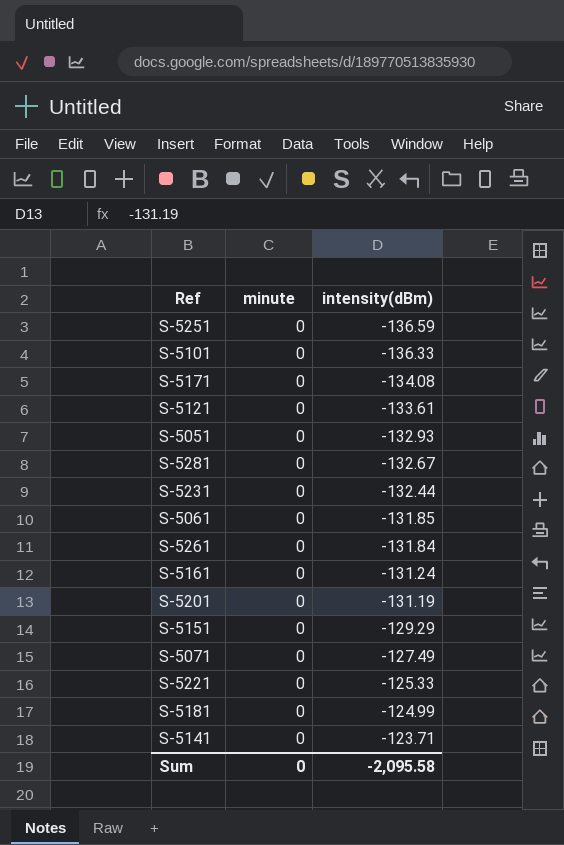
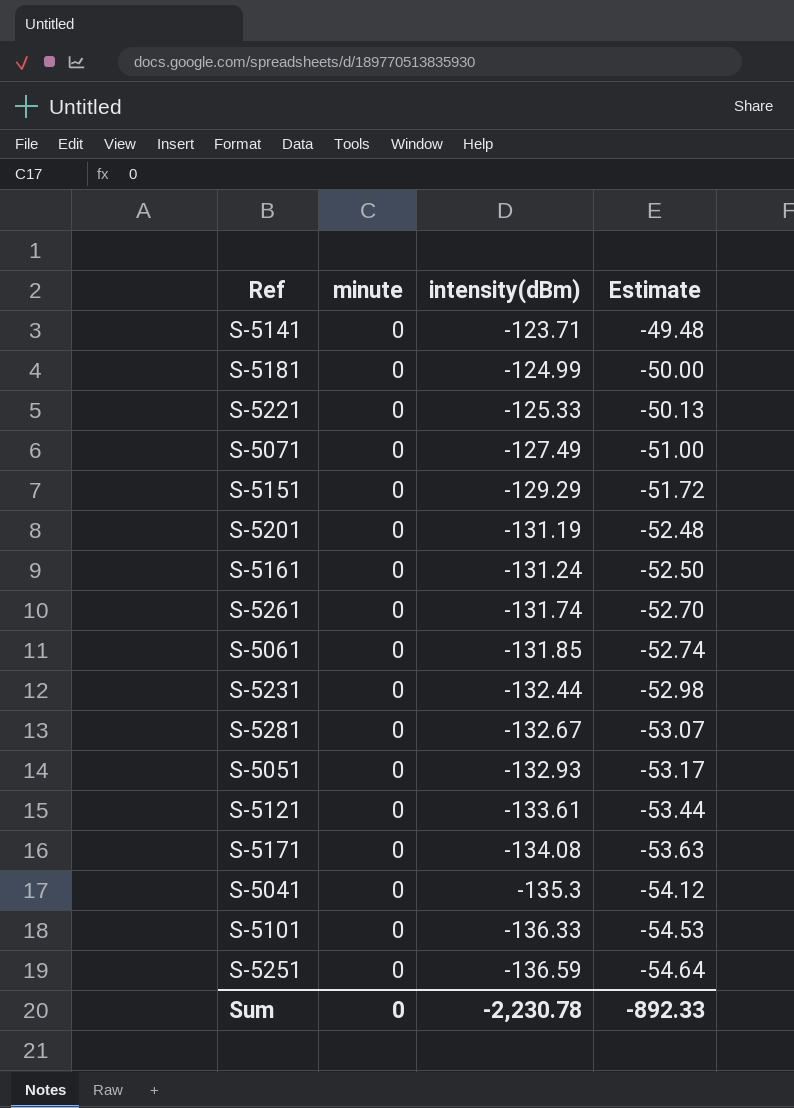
row order: intensity(dBm) ascending -> intensity(dBm) descending
column Estimate | formula: none -> [intensity(dBm)] * 0.4
S-5261 | intensity(dBm): -131.84 -> -131.74
row S-5041: none -> 0 | -135.3 | -54.12
Sum | intensity(dBm): -2,095.58 -> -2,230.78

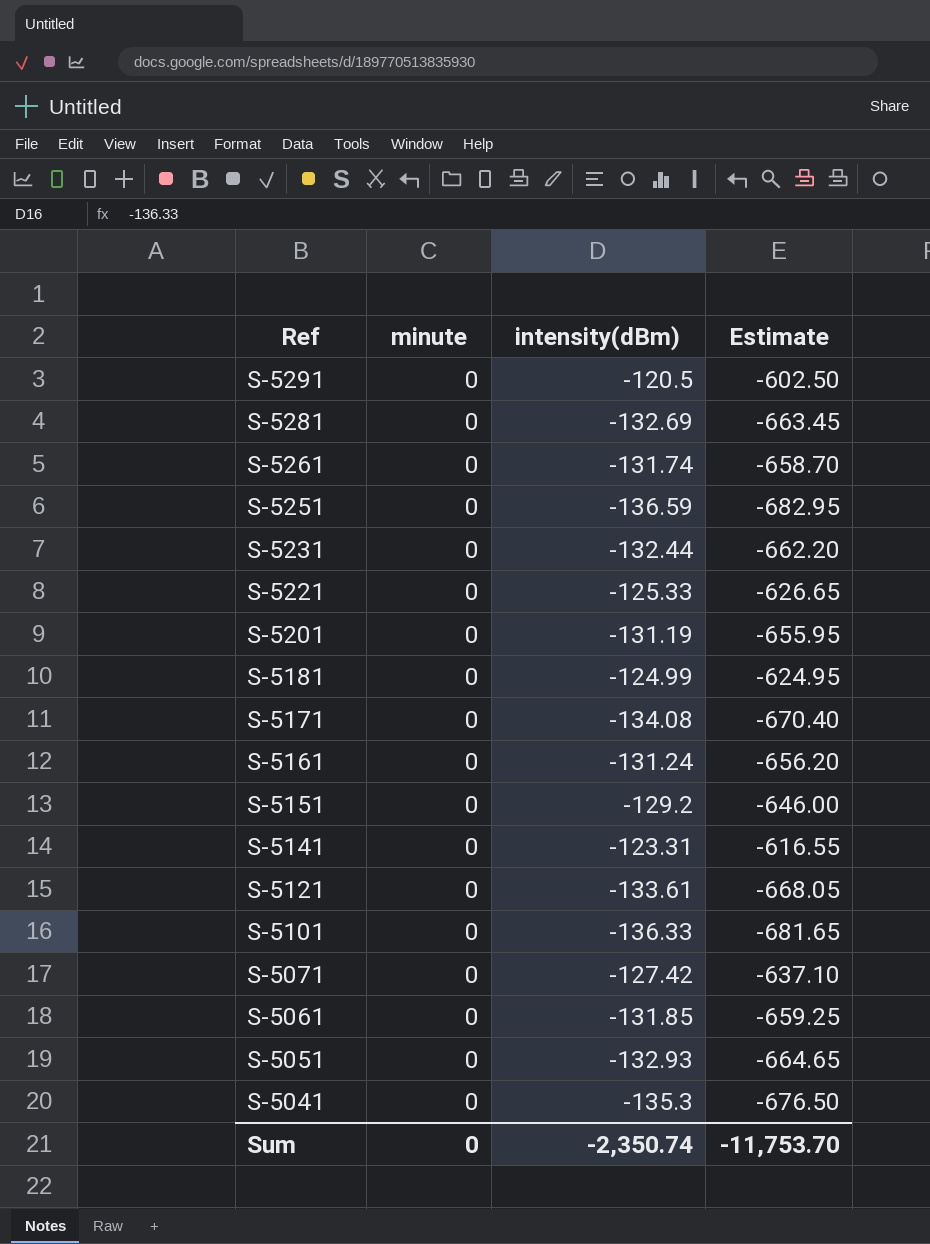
row order: intensity(dBm) descending -> Ref descending
column Estimate | formula: [intensity(dBm)] * 0.4 -> [intensity(dBm)] * 5
row S-5291: none -> 0 | -120.5 | -602.50
S-5281 | intensity(dBm): -132.67 -> -132.69
S-5151 | intensity(dBm): -129.29 -> -129.2
S-5141 | intensity(dBm): -123.71 -> -123.31
S-5071 | intensity(dBm): -127.49 -> -127.42
Sum | intensity(dBm): -2,230.78 -> -2,350.74
Sum | Estimate: -892.33 -> -11,753.70

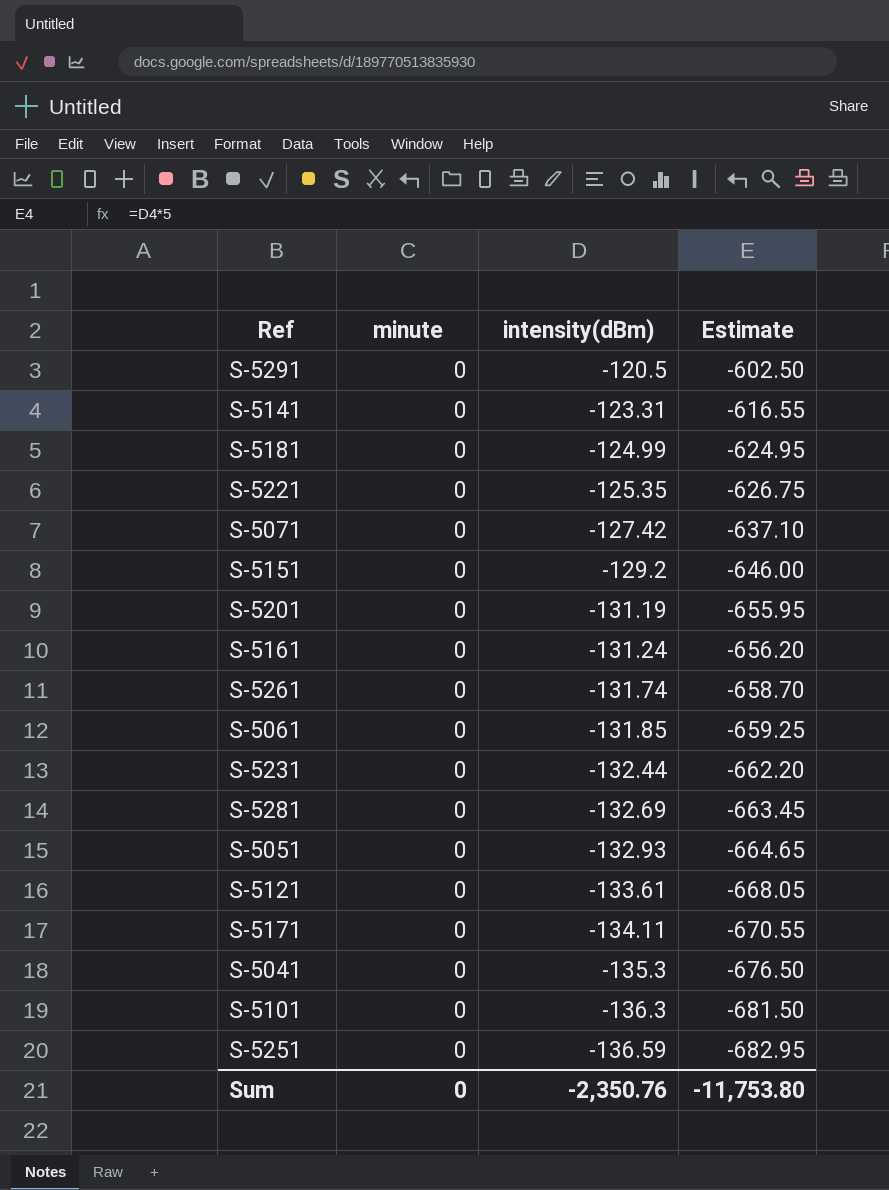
row order: Ref descending -> intensity(dBm) descending
S-5221 | intensity(dBm): -125.33 -> -125.35
S-5221 | Estimate: -626.65 -> -626.75
S-5171 | intensity(dBm): -134.08 -> -134.11
S-5171 | Estimate: -670.40 -> -670.55
S-5101 | intensity(dBm): -136.33 -> -136.3
S-5101 | Estimate: -681.65 -> -681.50
Sum | intensity(dBm): -2,350.74 -> -2,350.76
Sum | Estimate: -11,753.70 -> -11,753.80

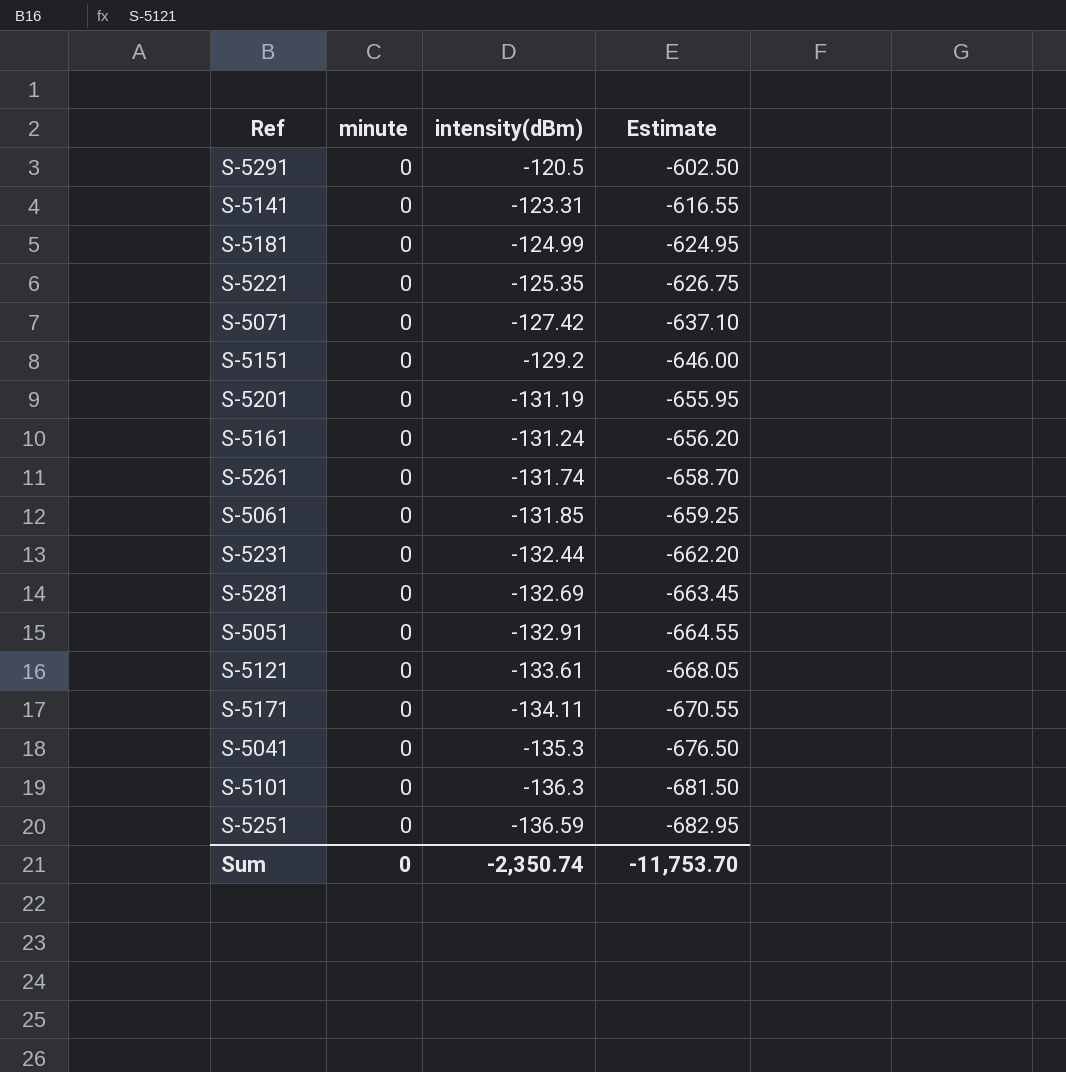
S-5051 | intensity(dBm): -132.93 -> -132.91
S-5051 | Estimate: -664.65 -> -664.55
Sum | intensity(dBm): -2,350.76 -> -2,350.74
Sum | Estimate: -11,753.80 -> -11,753.70

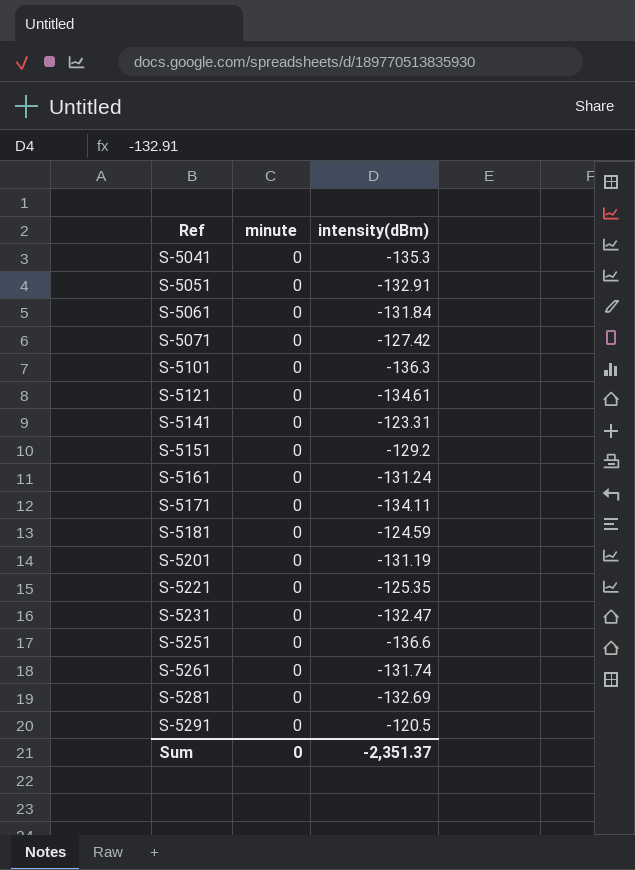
row order: intensity(dBm) descending -> Ref ascending
column Estimate | formula: [intensity(dBm)] * 5 -> none
S-5061 | intensity(dBm): -131.85 -> -131.84
S-5121 | intensity(dBm): -133.61 -> -134.61
S-5181 | intensity(dBm): -124.99 -> -124.59
S-5231 | intensity(dBm): -132.44 -> -132.47
S-5251 | intensity(dBm): -136.59 -> -136.6
Sum | intensity(dBm): -2,350.74 -> -2,351.37

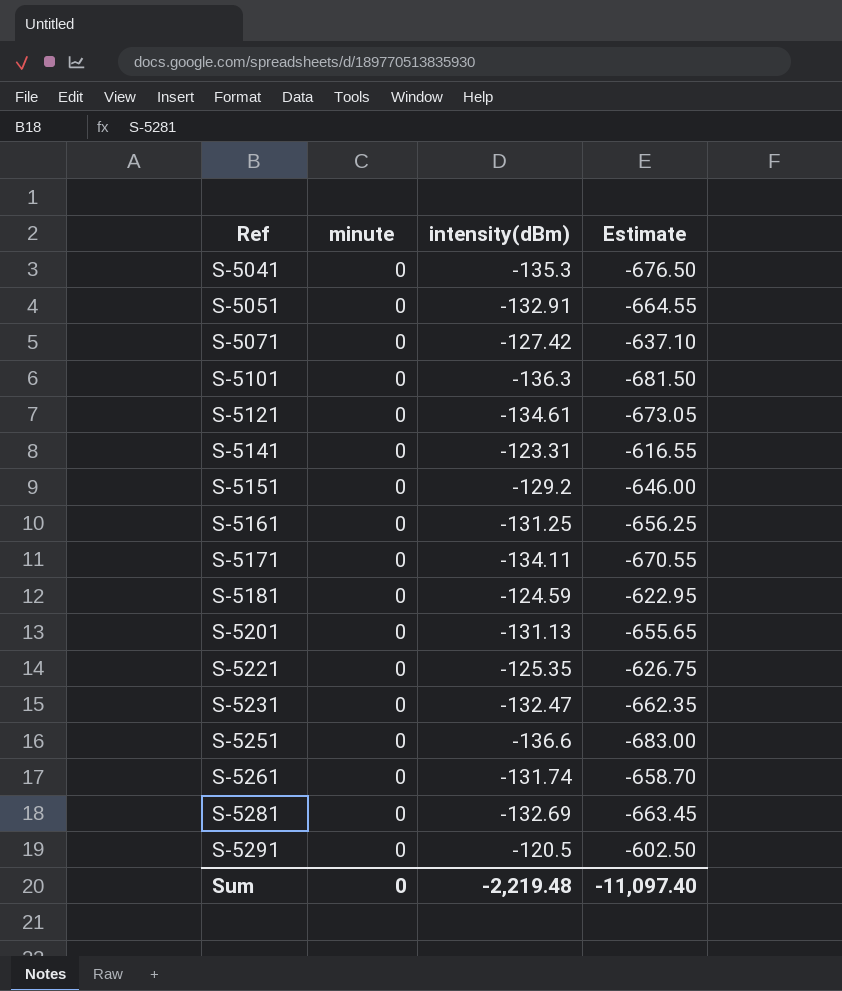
column Estimate | formula: none -> [intensity(dBm)] * 5
row S-5061: 0 | -131.84 -> none
S-5161 | intensity(dBm): -131.24 -> -131.25
S-5201 | intensity(dBm): -131.19 -> -131.13
Sum | intensity(dBm): -2,351.37 -> -2,219.48

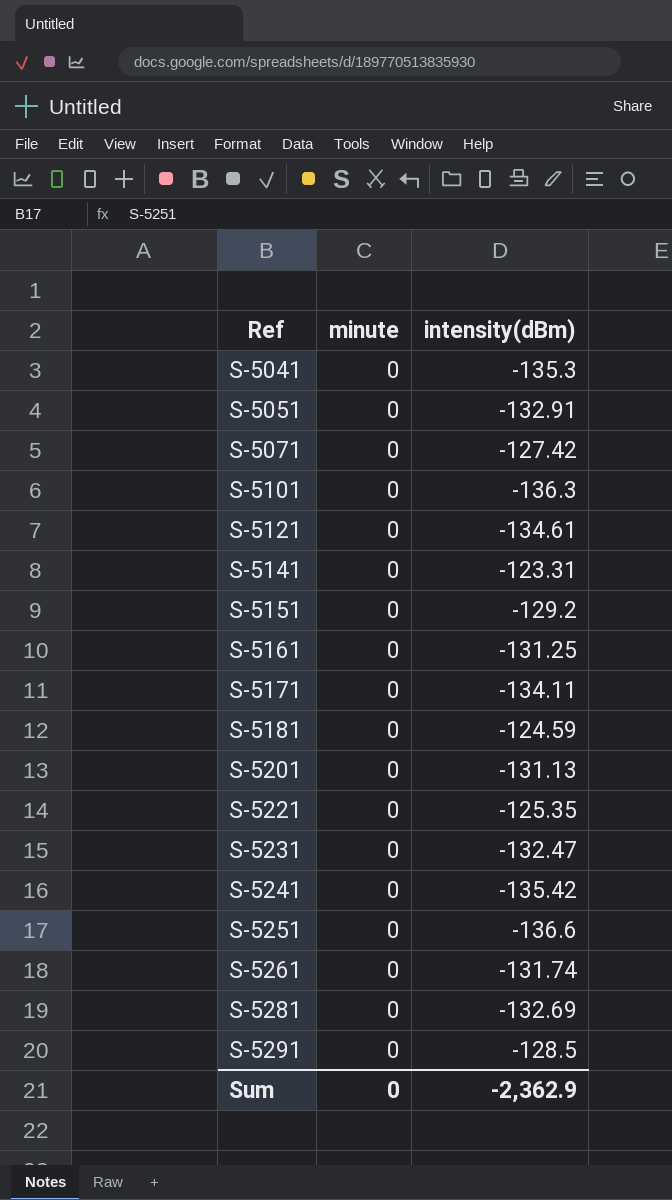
column Estimate | formula: [intensity(dBm)] * 5 -> none
row S-5241: none -> 0 | -135.42
S-5291 | intensity(dBm): -120.5 -> -128.5
Sum | intensity(dBm): -2,219.48 -> -2,362.9

